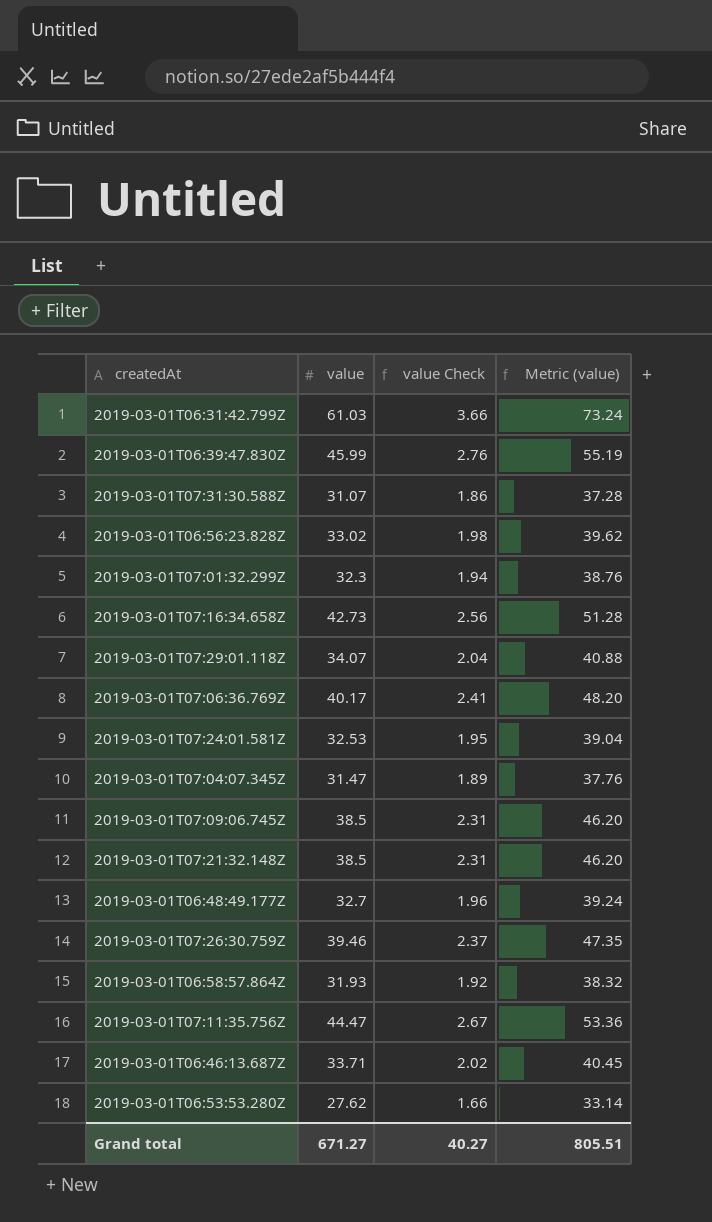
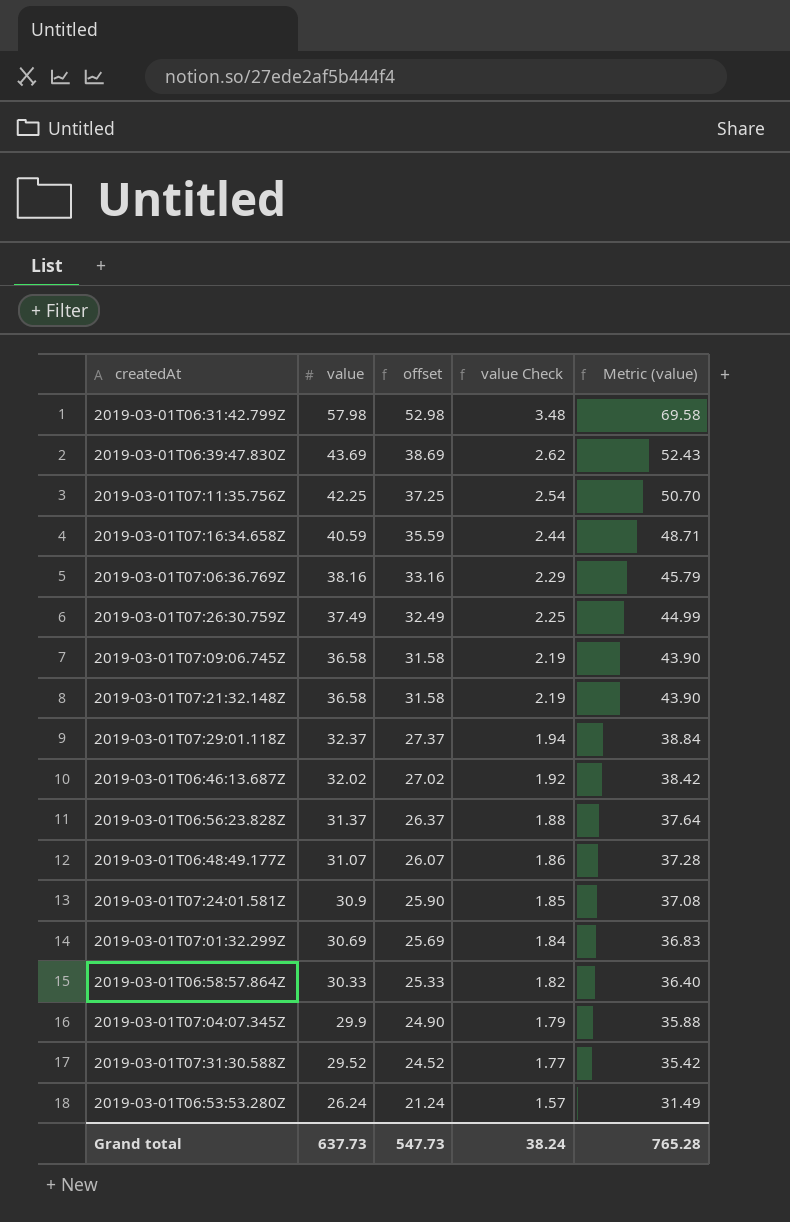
row order: none -> value descending
column offset | formula: none -> [value] - 5
2019-03-01T06:31:42.799Z | value: 61.03 -> 57.98
2019-03-01T06:31:42.799Z | value Check: 3.66 -> 3.48
2019-03-01T06:31:42.799Z | Metric (value): 73.24 -> 69.58
2019-03-01T06:39:47.830Z | value: 45.99 -> 43.69
2019-03-01T06:39:47.830Z | value Check: 2.76 -> 2.62
2019-03-01T06:39:47.830Z | Metric (value): 55.19 -> 52.43
2019-03-01T07:11:35.756Z | value: 44.47 -> 42.25
2019-03-01T07:11:35.756Z | value Check: 2.67 -> 2.54
2019-03-01T07:11:35.756Z | Metric (value): 53.36 -> 50.70
2019-03-01T07:16:34.658Z | value: 42.73 -> 40.59
2019-03-01T07:16:34.658Z | value Check: 2.56 -> 2.44
2019-03-01T07:16:34.658Z | Metric (value): 51.28 -> 48.71
2019-03-01T07:06:36.769Z | value: 40.17 -> 38.16
2019-03-01T07:06:36.769Z | value Check: 2.41 -> 2.29
2019-03-01T07:06:36.769Z | Metric (value): 48.20 -> 45.79
2019-03-01T07:26:30.759Z | value: 39.46 -> 37.49
2019-03-01T07:26:30.759Z | value Check: 2.37 -> 2.25
2019-03-01T07:26:30.759Z | Metric (value): 47.35 -> 44.99
2019-03-01T07:09:06.745Z | value: 38.5 -> 36.58
2019-03-01T07:09:06.745Z | value Check: 2.31 -> 2.19
2019-03-01T07:09:06.745Z | Metric (value): 46.20 -> 43.90
2019-03-01T07:21:32.148Z | value: 38.5 -> 36.58
2019-03-01T07:21:32.148Z | value Check: 2.31 -> 2.19
2019-03-01T07:21:32.148Z | Metric (value): 46.20 -> 43.90
2019-03-01T07:29:01.118Z | value: 34.07 -> 32.37
2019-03-01T07:29:01.118Z | value Check: 2.04 -> 1.94
2019-03-01T07:29:01.118Z | Metric (value): 40.88 -> 38.84
2019-03-01T06:46:13.687Z | value: 33.71 -> 32.02
2019-03-01T06:46:13.687Z | value Check: 2.02 -> 1.92
2019-03-01T06:46:13.687Z | Metric (value): 40.45 -> 38.42
2019-03-01T06:56:23.828Z | value: 33.02 -> 31.37
2019-03-01T06:56:23.828Z | value Check: 1.98 -> 1.88
2019-03-01T06:56:23.828Z | Metric (value): 39.62 -> 37.64
2019-03-01T06:48:49.177Z | value: 32.7 -> 31.07
2019-03-01T06:48:49.177Z | value Check: 1.96 -> 1.86
2019-03-01T06:48:49.177Z | Metric (value): 39.24 -> 37.28
2019-03-01T07:24:01.581Z | value: 32.53 -> 30.9
2019-03-01T07:24:01.581Z | value Check: 1.95 -> 1.85
2019-03-01T07:24:01.581Z | Metric (value): 39.04 -> 37.08
2019-03-01T07:01:32.299Z | value: 32.3 -> 30.69
2019-03-01T07:01:32.299Z | value Check: 1.94 -> 1.84
2019-03-01T07:01:32.299Z | Metric (value): 38.76 -> 36.83
2019-03-01T06:58:57.864Z | value: 31.93 -> 30.33
2019-03-01T06:58:57.864Z | value Check: 1.92 -> 1.82
2019-03-01T06:58:57.864Z | Metric (value): 38.32 -> 36.40
2019-03-01T07:04:07.345Z | value: 31.47 -> 29.9
2019-03-01T07:04:07.345Z | value Check: 1.89 -> 1.79
2019-03-01T07:04:07.345Z | Metric (value): 37.76 -> 35.88
2019-03-01T07:31:30.588Z | value: 31.07 -> 29.52
2019-03-01T07:31:30.588Z | value Check: 1.86 -> 1.77
2019-03-01T07:31:30.588Z | Metric (value): 37.28 -> 35.42
2019-03-01T06:53:53.280Z | value: 27.62 -> 26.24
2019-03-01T06:53:53.280Z | value Check: 1.66 -> 1.57
2019-03-01T06:53:53.280Z | Metric (value): 33.14 -> 31.49
Grand total | value: 671.27 -> 637.73
Grand total | value Check: 40.27 -> 38.24
Grand total | Metric (value): 805.51 -> 765.28

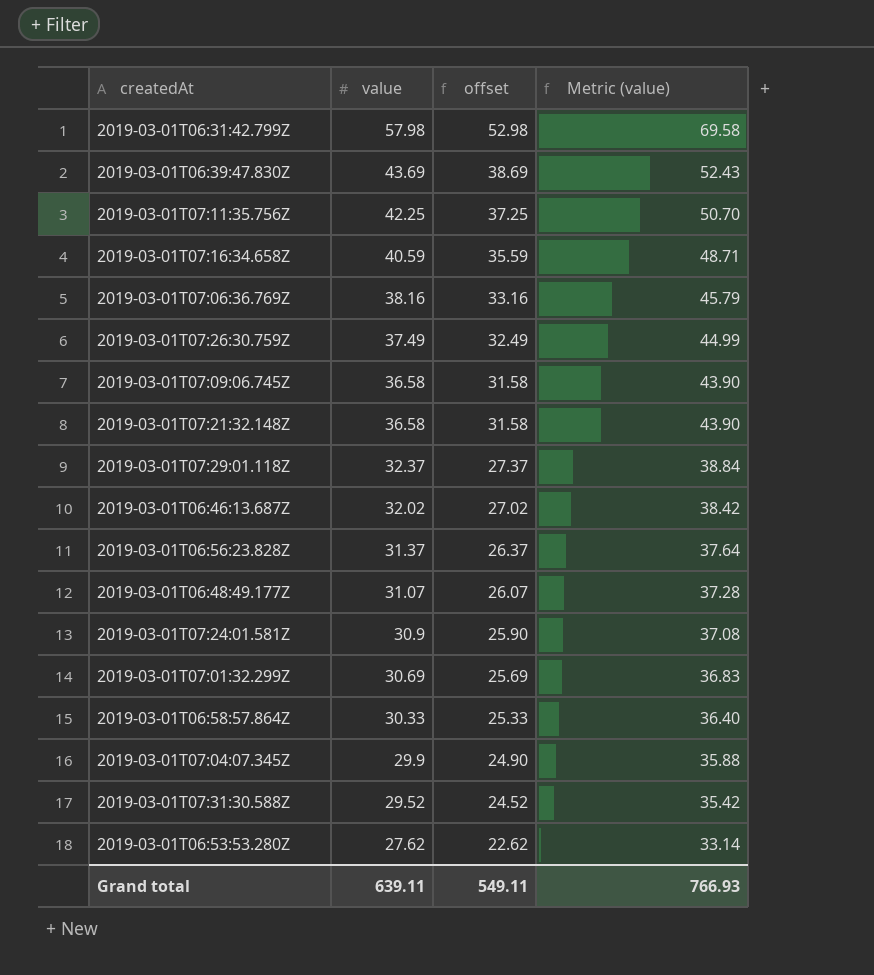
column value Check | formula: [value] * 0.06 -> none
2019-03-01T06:53:53.280Z | value: 26.24 -> 27.62
2019-03-01T06:53:53.280Z | offset: 21.24 -> 22.62
2019-03-01T06:53:53.280Z | Metric (value): 31.49 -> 33.14
Grand total | value: 637.73 -> 639.11
Grand total | offset: 547.73 -> 549.11
Grand total | Metric (value): 765.28 -> 766.93

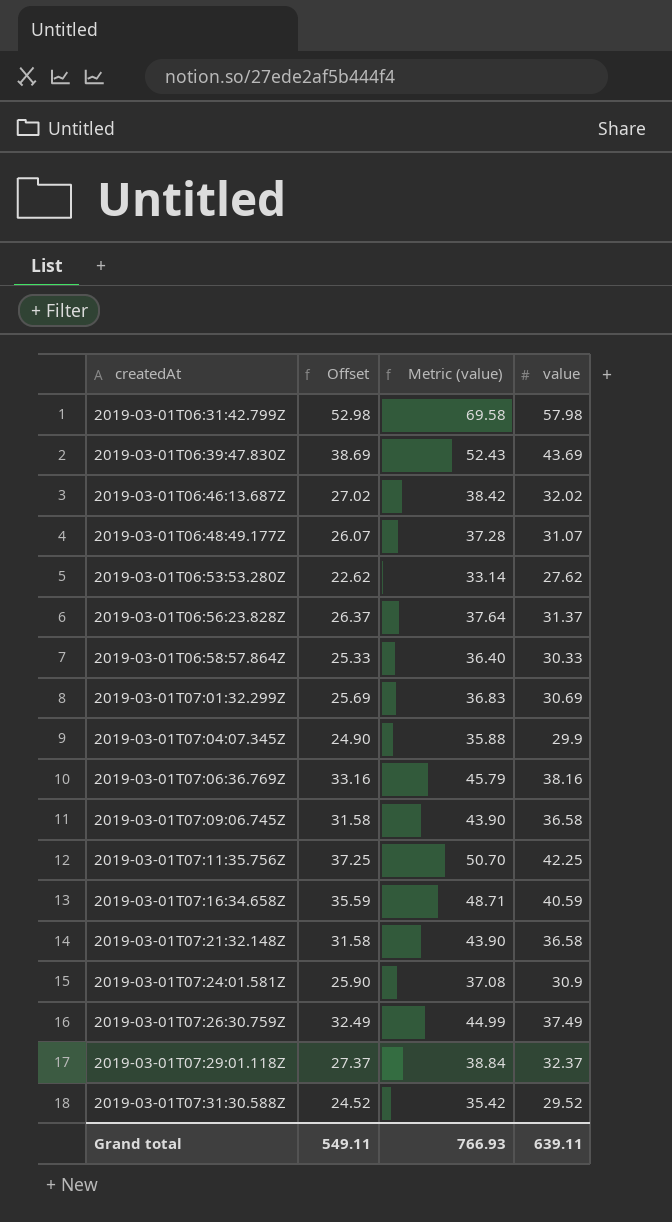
row order: value descending -> createdAt ascending
column name: offset -> Offset
column value | position: 2 -> 4

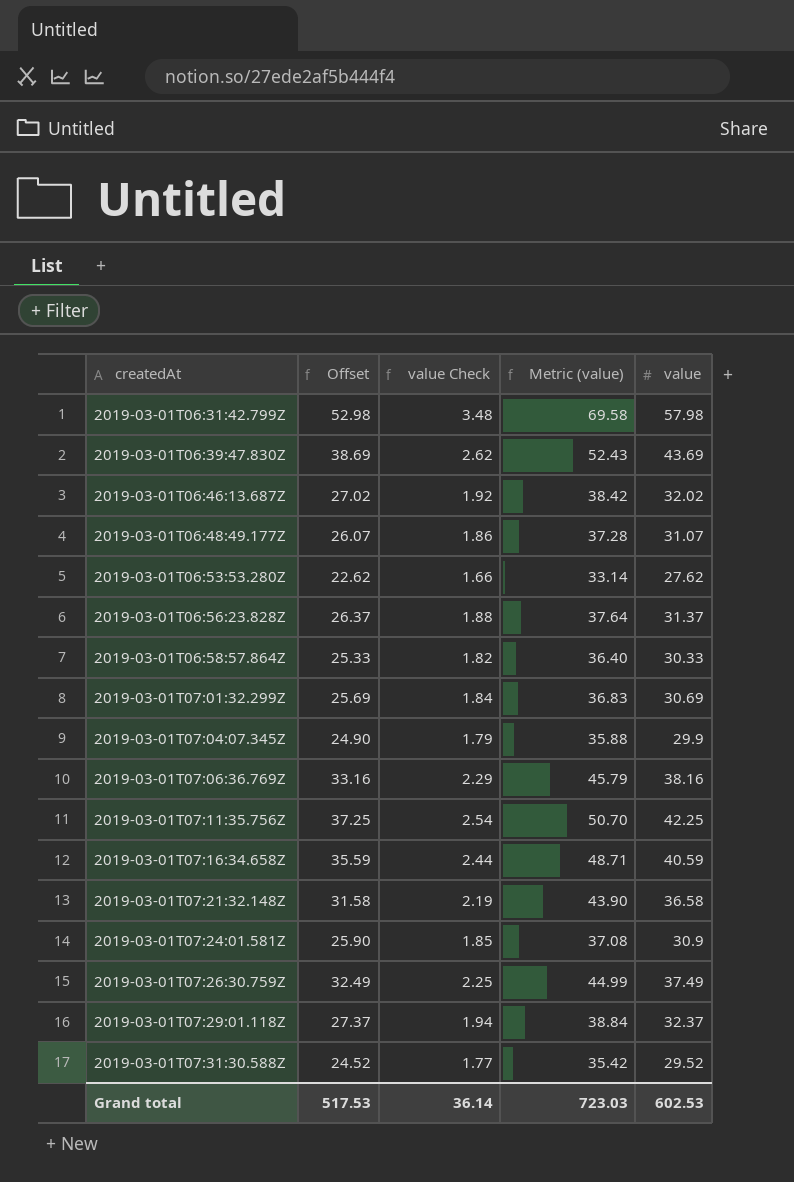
column value Check | formula: none -> [value] * 0.06
row 2019-03-01T07:09:06.745Z: 31.58 | 43.90 | 36.58 -> none
Grand total | Offset: 549.11 -> 517.53
Grand total | Metric (value): 766.93 -> 723.03
Grand total | value: 639.11 -> 602.53

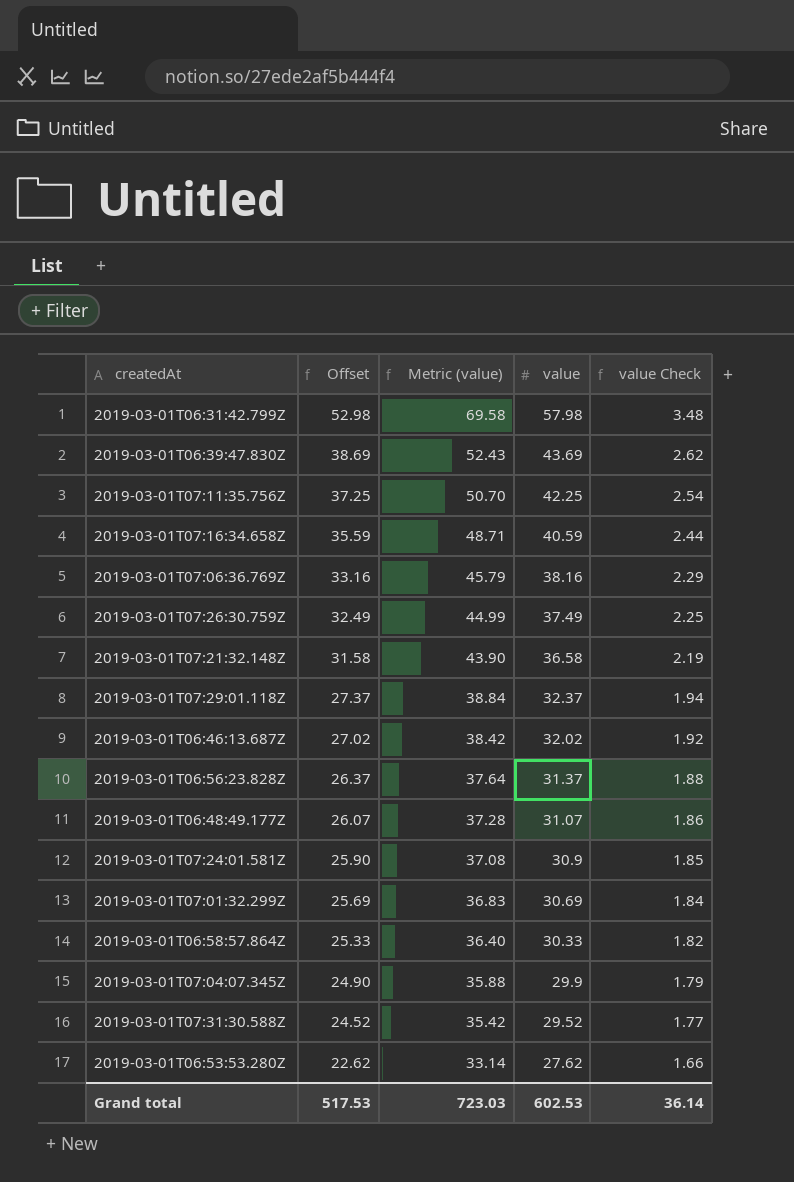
row order: createdAt ascending -> Offset descending
column value Check | position: 3 -> 5

